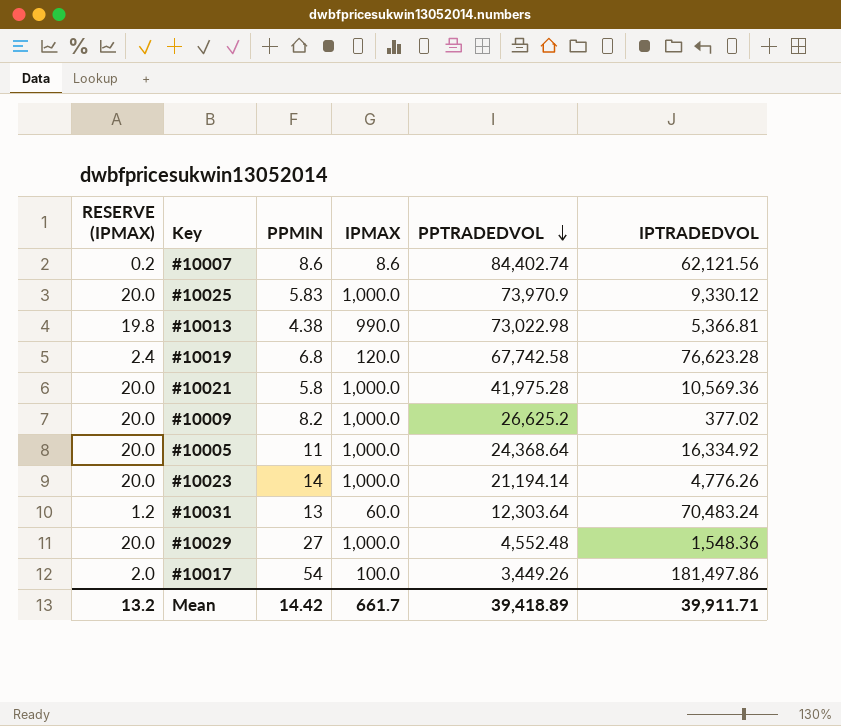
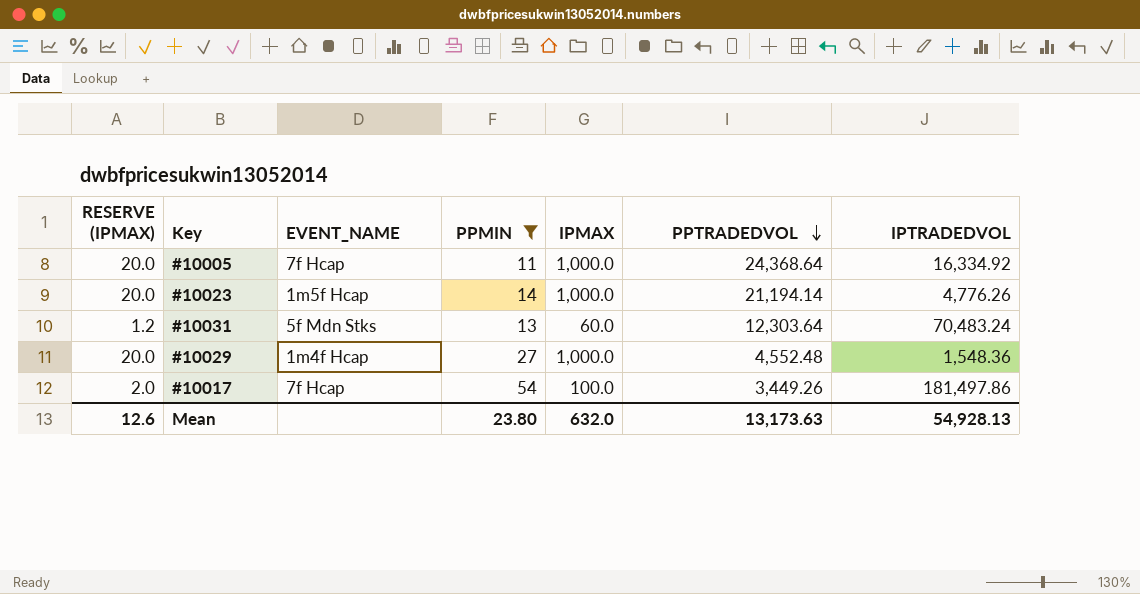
filter: none -> PPMIN >= 11
column EVENT_NAME | position: none -> 3
Mean | RESERVE (IPMAX): 13.2 -> 12.6
Mean | PPMIN: 14.42 -> 23.80
Mean | IPMAX: 661.7 -> 632.0
Mean | PPTRADEDVOL: 39,418.89 -> 13,173.63
Mean | IPTRADEDVOL: 39,911.71 -> 54,928.13

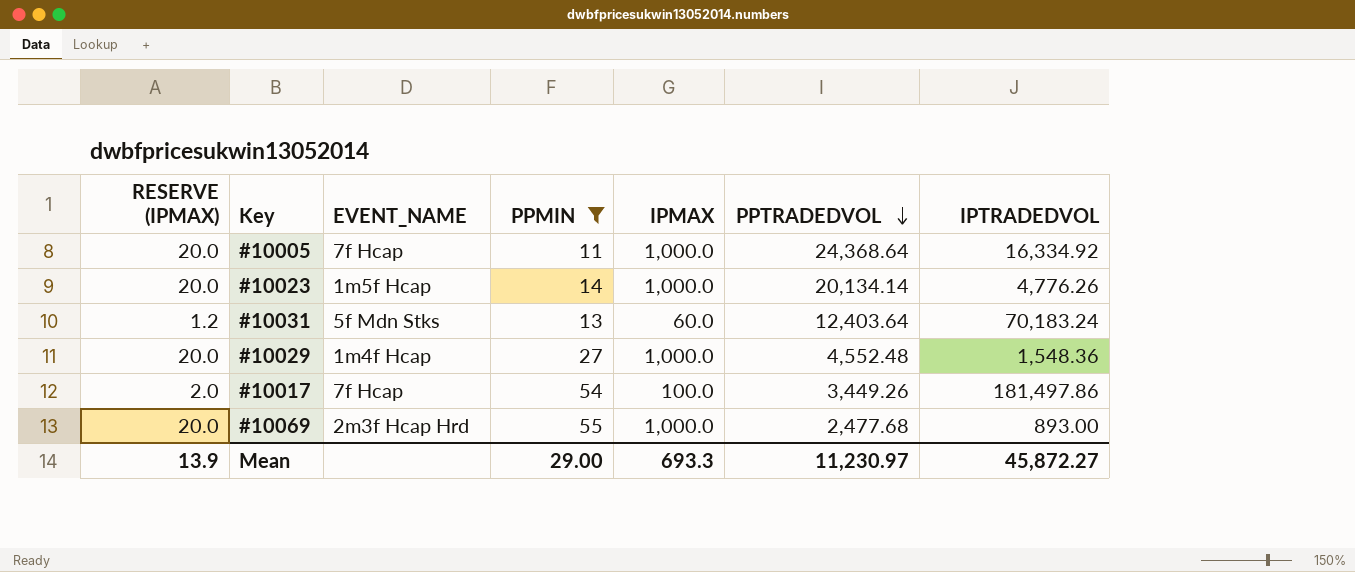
#10023 | PPTRADEDVOL: 21,194.14 -> 20,134.14
#10031 | PPTRADEDVOL: 12,303.64 -> 12,403.64
#10031 | IPTRADEDVOL: 70,483.24 -> 70,183.24
row #10069: none -> 20.0 | 2m3f Hcap Hrd | 55 | 1,000.0 | 2,477.68 | 893.00
Mean | RESERVE (IPMAX): 12.6 -> 13.9
Mean | PPMIN: 23.80 -> 29.00
Mean | IPMAX: 632.0 -> 693.3
Mean | PPTRADEDVOL: 13,173.63 -> 11,230.97
Mean | IPTRADEDVOL: 54,928.13 -> 45,872.27

